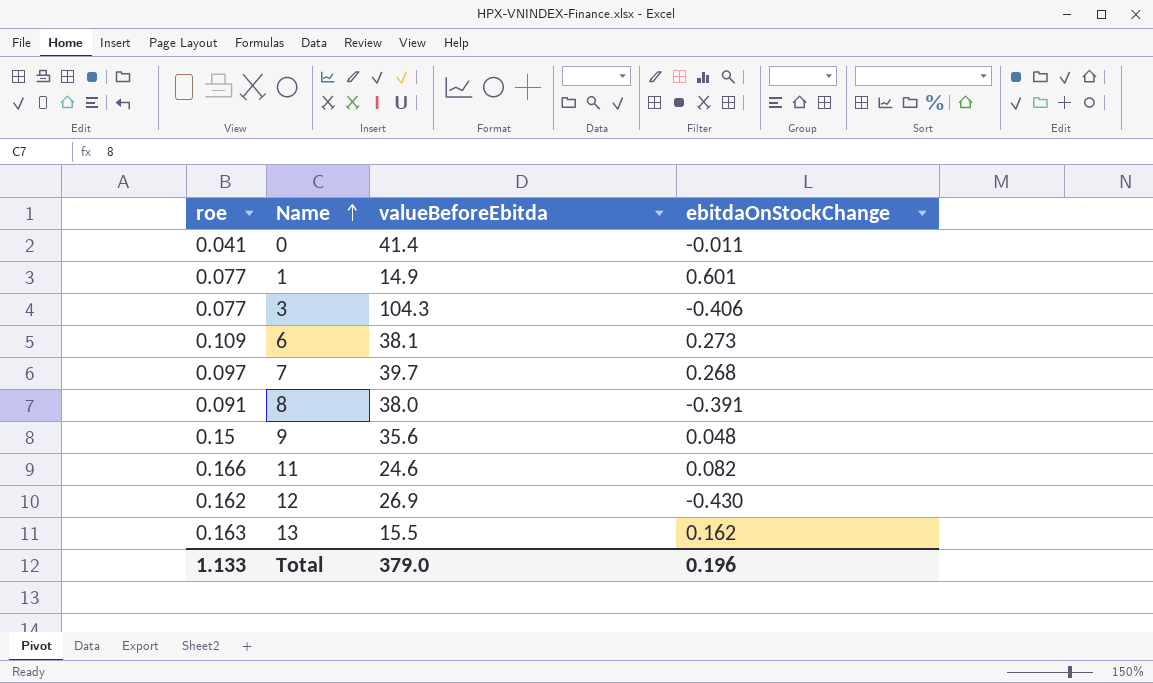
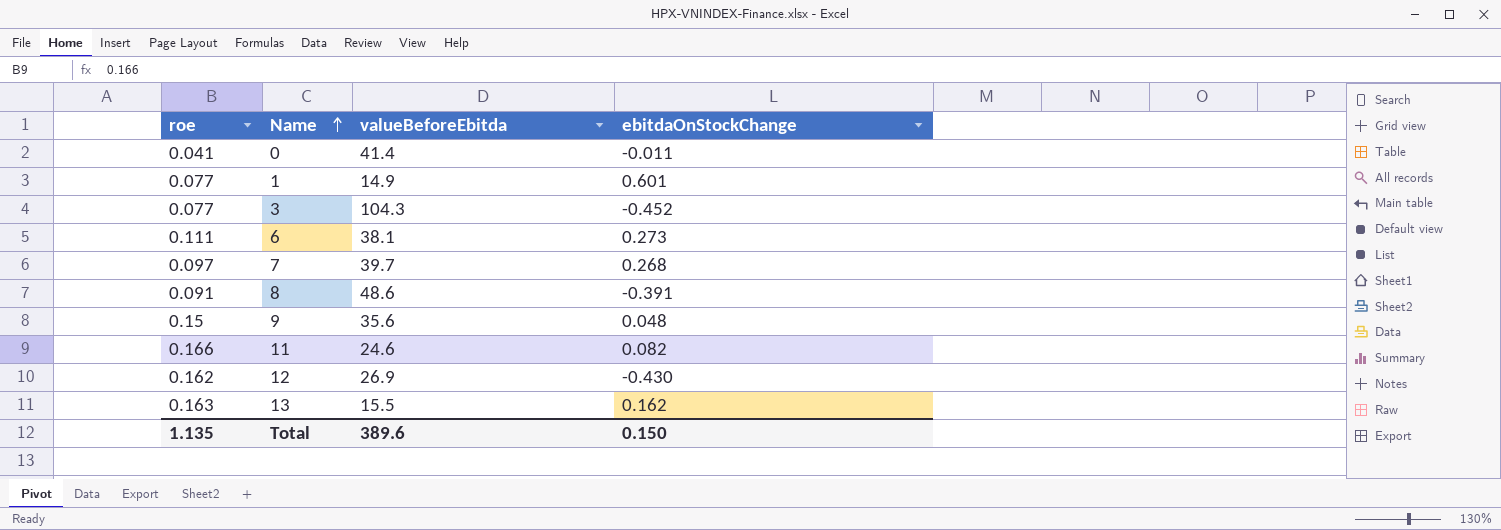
3 | ebitdaOnStockChange: -0.406 -> -0.452
6 | roe: 0.109 -> 0.111
8 | valueBeforeEbitda: 38.0 -> 48.6
Total | roe: 1.133 -> 1.135
Total | valueBeforeEbitda: 379.0 -> 389.6
Total | ebitdaOnStockChange: 0.196 -> 0.150

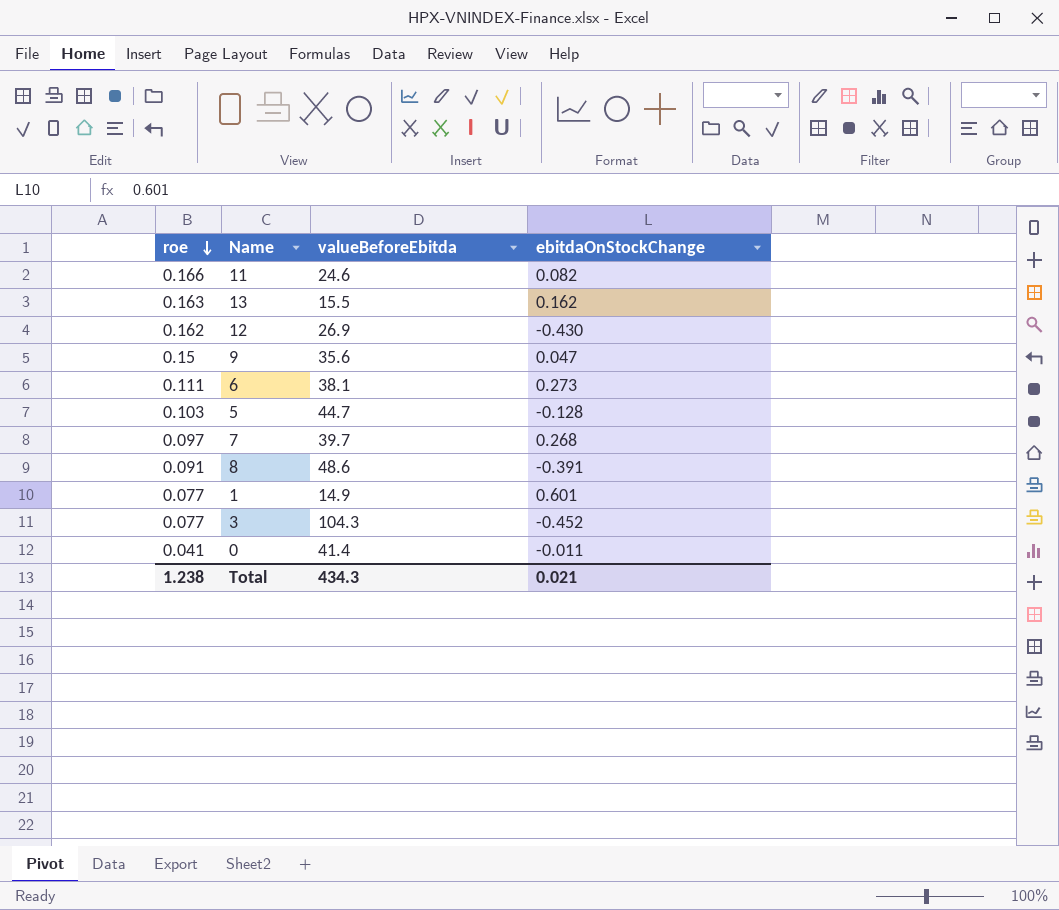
row order: Name ascending -> roe descending
9 | ebitdaOnStockChange: 0.048 -> 0.047
row 5: none -> 0.103 | 44.7 | -0.128
Total | roe: 1.135 -> 1.238
Total | valueBeforeEbitda: 389.6 -> 434.3
Total | ebitdaOnStockChange: 0.150 -> 0.021

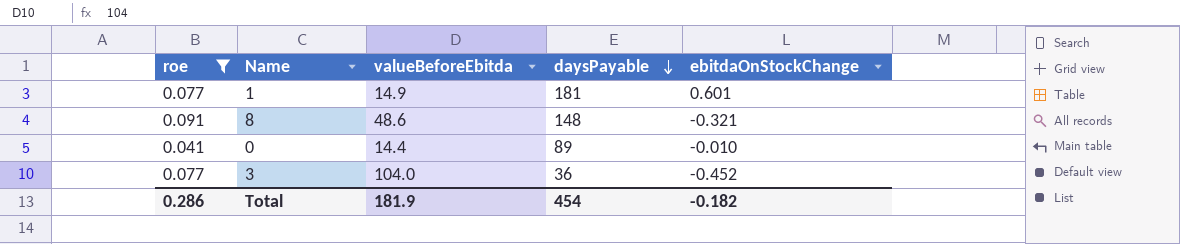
filter: none -> roe <= 0.091
row order: roe descending -> daysPayable descending
column daysPayable | position: none -> 4
8 | ebitdaOnStockChange: -0.391 -> -0.321
0 | valueBeforeEbitda: 41.4 -> 14.4
0 | ebitdaOnStockChange: -0.011 -> -0.010
3 | valueBeforeEbitda: 104.3 -> 104.0
Total | roe: 1.238 -> 0.286
Total | valueBeforeEbitda: 434.3 -> 181.9
Total | ebitdaOnStockChange: 0.021 -> -0.182

